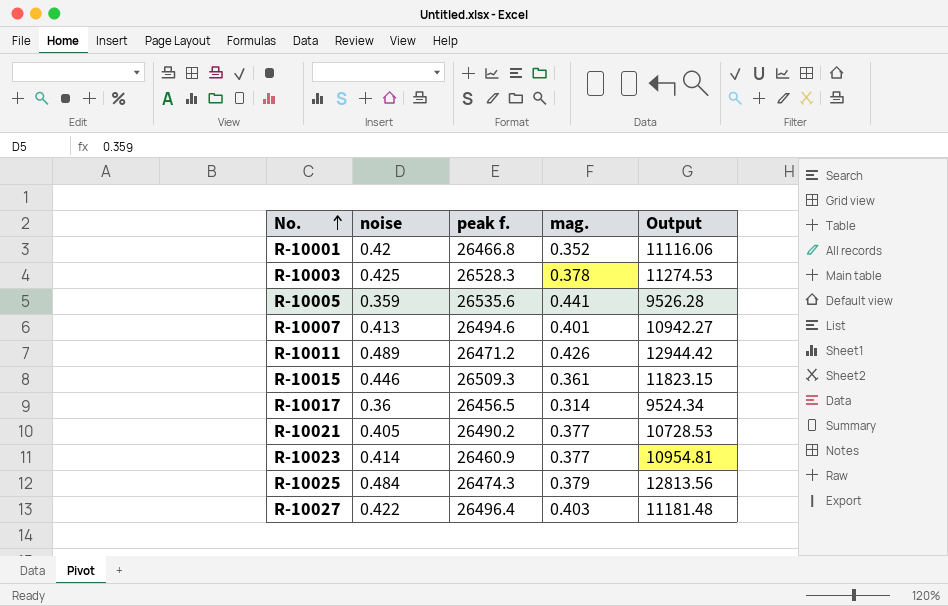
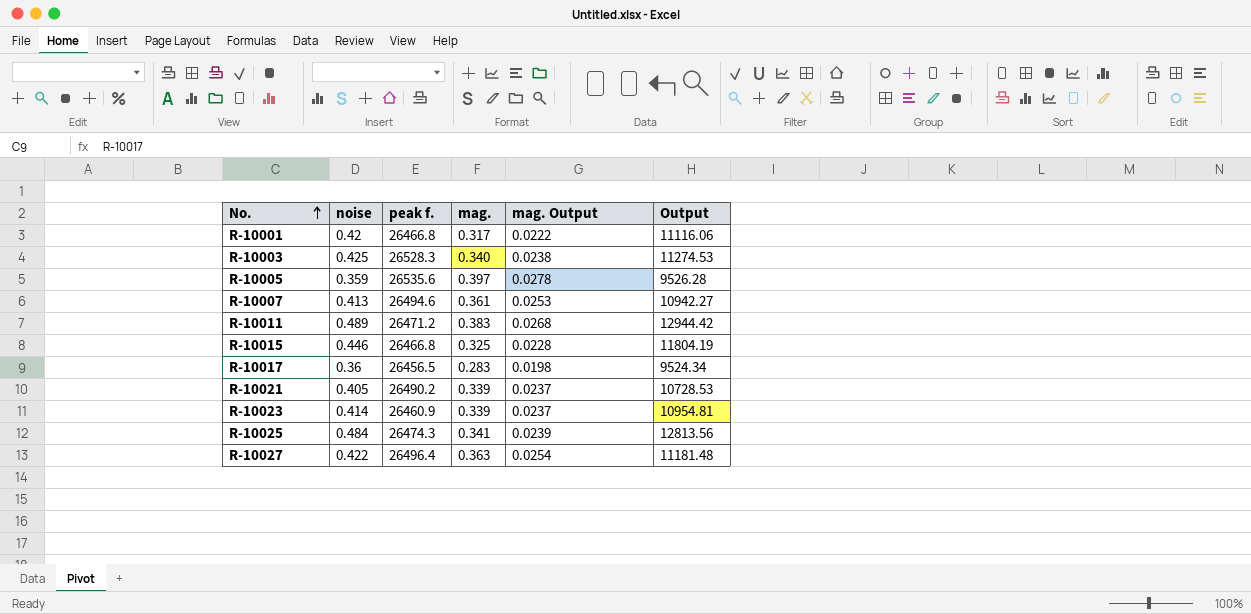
column mag. Output | formula: none -> [mag.] * 0.07
R-10001 | mag.: 0.352 -> 0.317
R-10003 | mag.: 0.378 -> 0.340
R-10005 | mag.: 0.441 -> 0.397
R-10007 | mag.: 0.401 -> 0.361
R-10011 | mag.: 0.426 -> 0.383
R-10015 | peak f.: 26509.3 -> 26466.8
R-10015 | mag.: 0.361 -> 0.325
R-10015 | Output: 11823.15 -> 11804.19
R-10017 | mag.: 0.314 -> 0.283
R-10021 | mag.: 0.377 -> 0.339
R-10023 | mag.: 0.377 -> 0.339
R-10025 | mag.: 0.379 -> 0.341
R-10027 | mag.: 0.403 -> 0.363

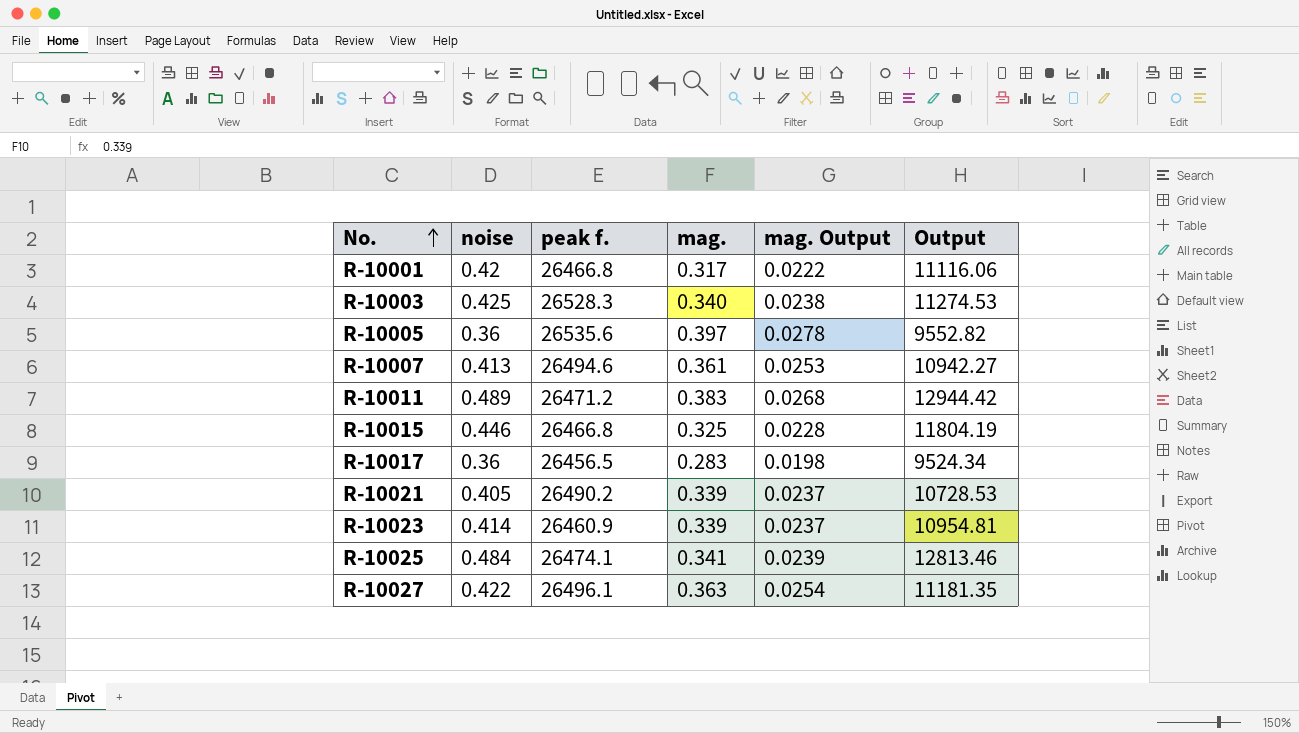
R-10005 | noise: 0.359 -> 0.36
R-10005 | Output: 9526.28 -> 9552.82
R-10025 | peak f.: 26474.3 -> 26474.1
R-10025 | Output: 12813.56 -> 12813.46
R-10027 | peak f.: 26496.4 -> 26496.1
R-10027 | Output: 11181.48 -> 11181.35

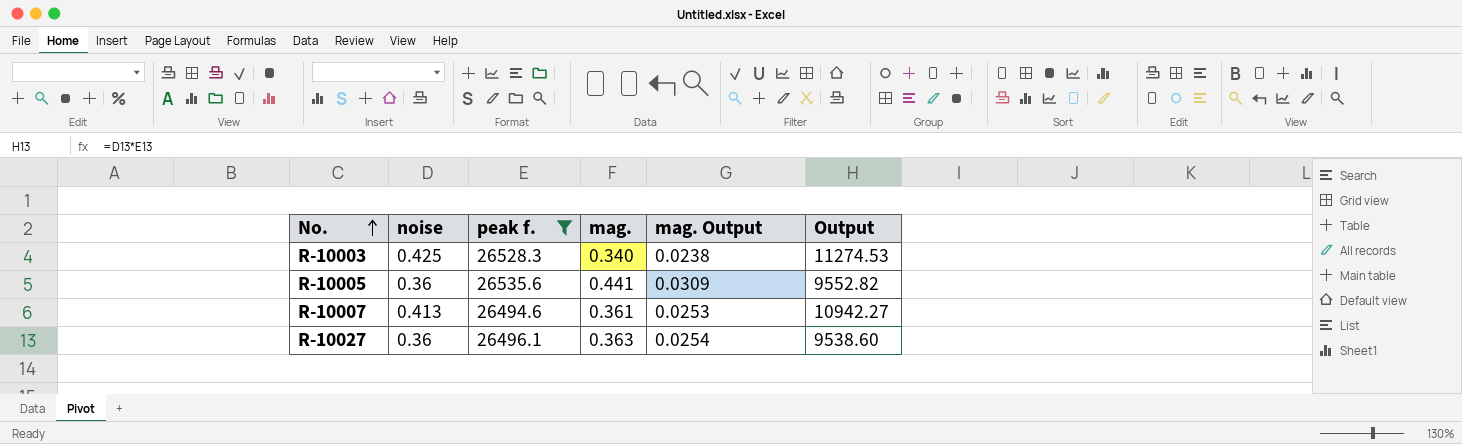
filter: none -> peak f. >= 26494.6
R-10005 | mag.: 0.397 -> 0.441
R-10005 | mag. Output: 0.0278 -> 0.0309
R-10027 | noise: 0.422 -> 0.36
R-10027 | Output: 11181.35 -> 9538.60

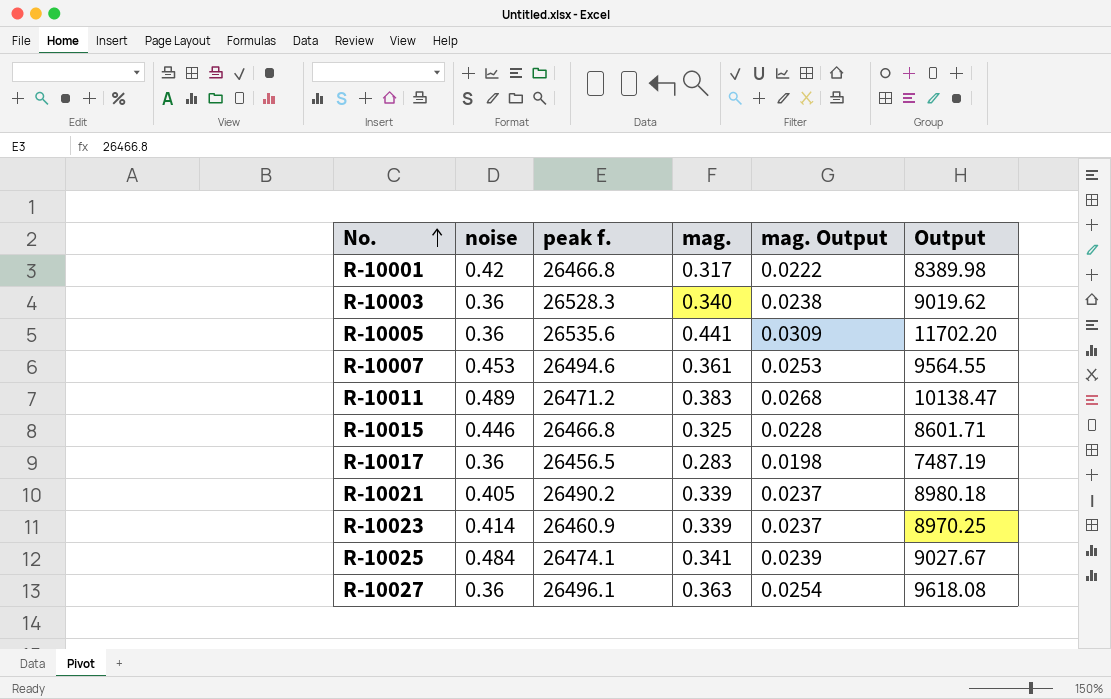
filter: peak f. >= 26494.6 -> none
column Output | formula: [noise] * [peak f.] -> [peak f.] * [mag.]
R-10003 | noise: 0.425 -> 0.36
R-10007 | noise: 0.413 -> 0.453

